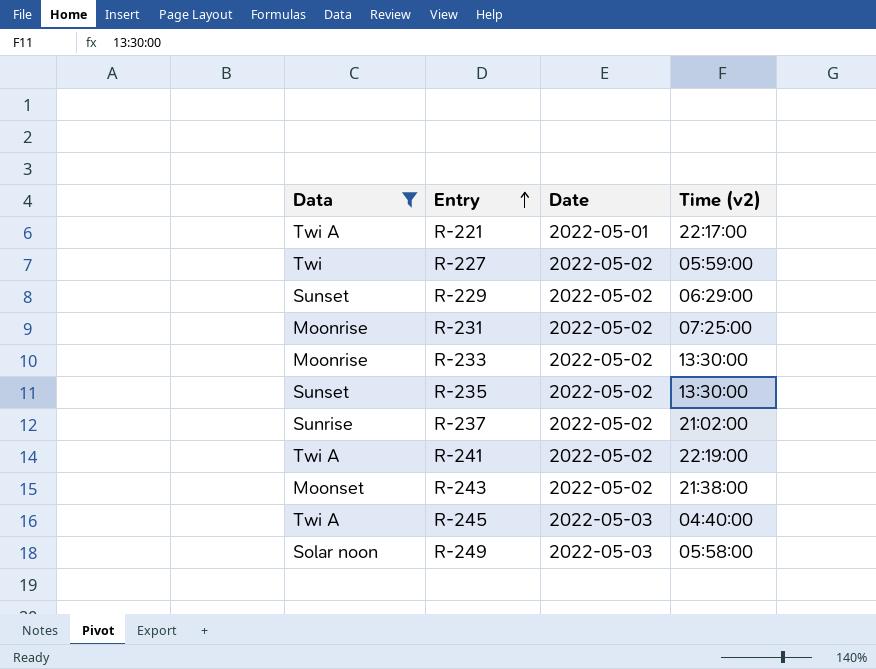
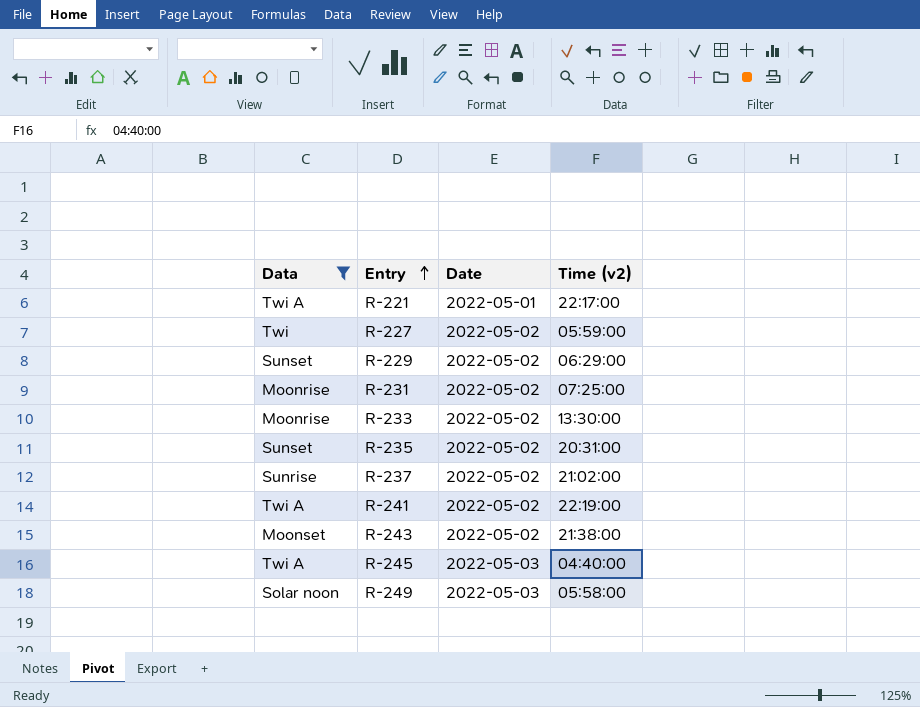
R-235 | Time (v2): 13:30:00 -> 20:31:00

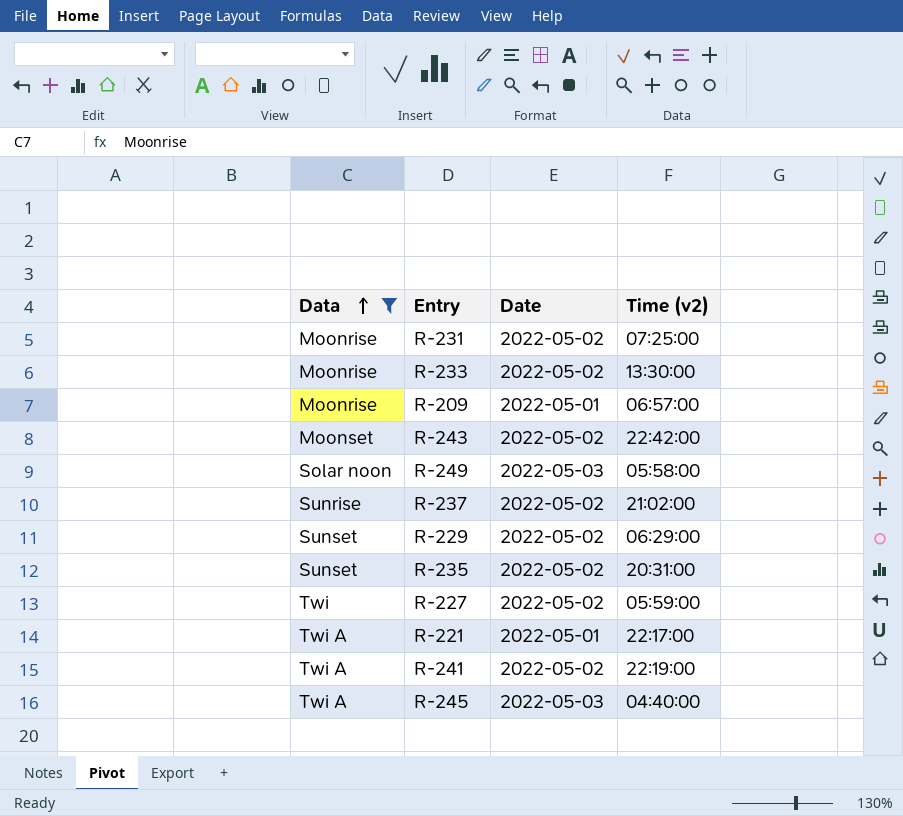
row order: Entry ascending -> Data ascending
row R-209: none -> Moonrise | 2022-05-01 | 06:57:00
R-243 | Time (v2): 21:38:00 -> 22:42:00

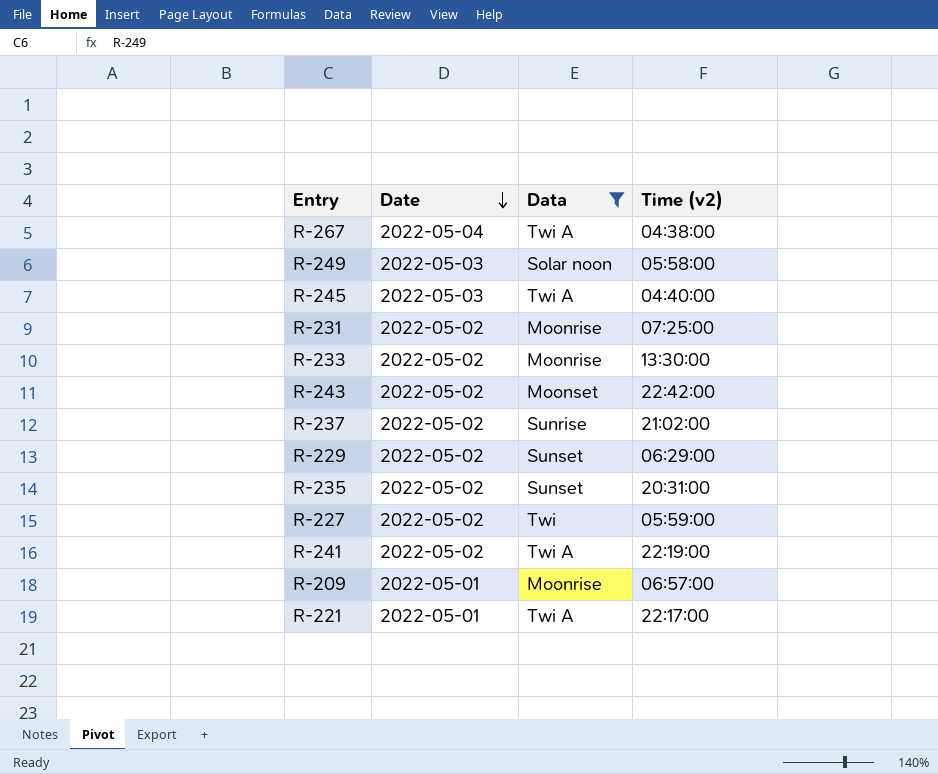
row order: Data ascending -> Date descending
column Data | position: 1 -> 3
row R-267: none -> 2022-05-04 | Twi A | 04:38:00

